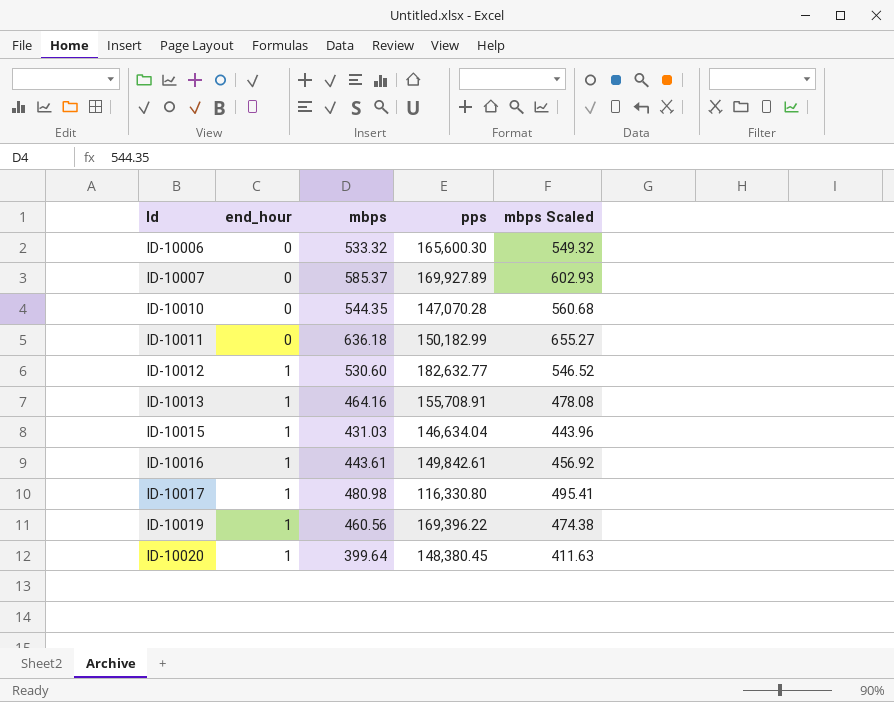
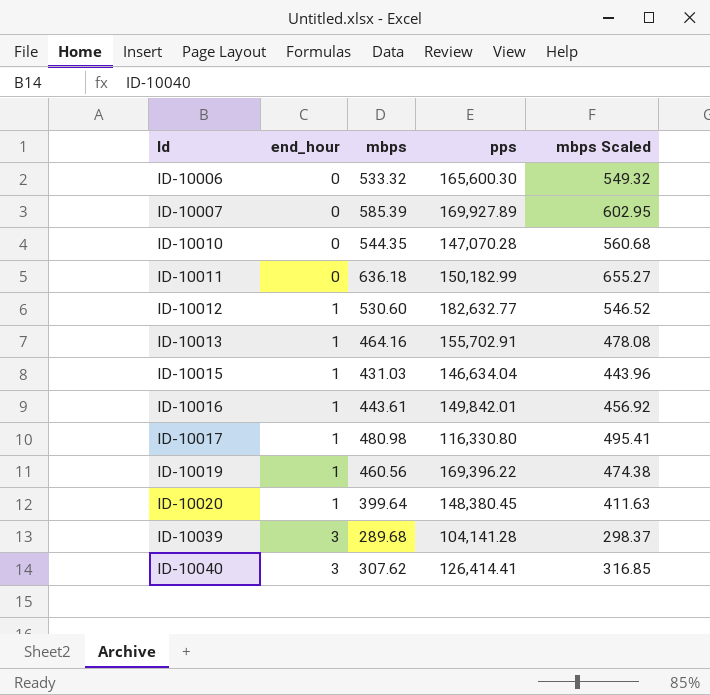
ID-10007 | mbps: 585.37 -> 585.39
ID-10007 | mbps Scaled: 602.93 -> 602.95
ID-10013 | pps: 155,708.91 -> 155,702.91
ID-10016 | pps: 149,842.61 -> 149,842.01
row ID-10039: none -> 3 | 289.68 | 104,141.28 | 298.37
row ID-10040: none -> 3 | 307.62 | 126,414.41 | 316.85

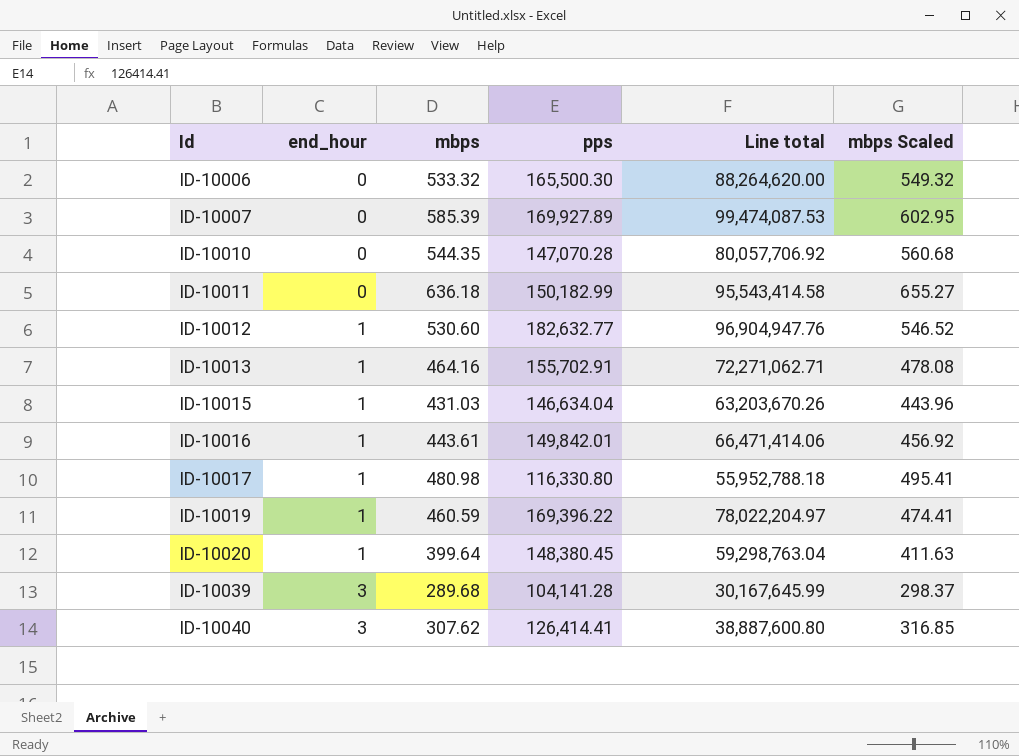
column Line total | formula: none -> [mbps] * [pps]
ID-10006 | pps: 165,600.30 -> 165,500.30
ID-10019 | mbps: 460.56 -> 460.59
ID-10019 | mbps Scaled: 474.38 -> 474.41

